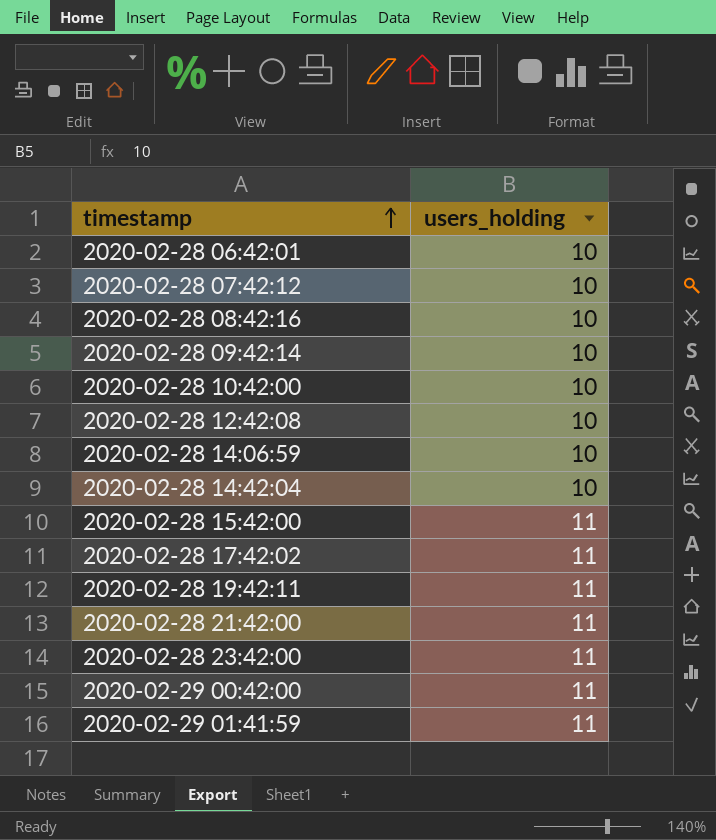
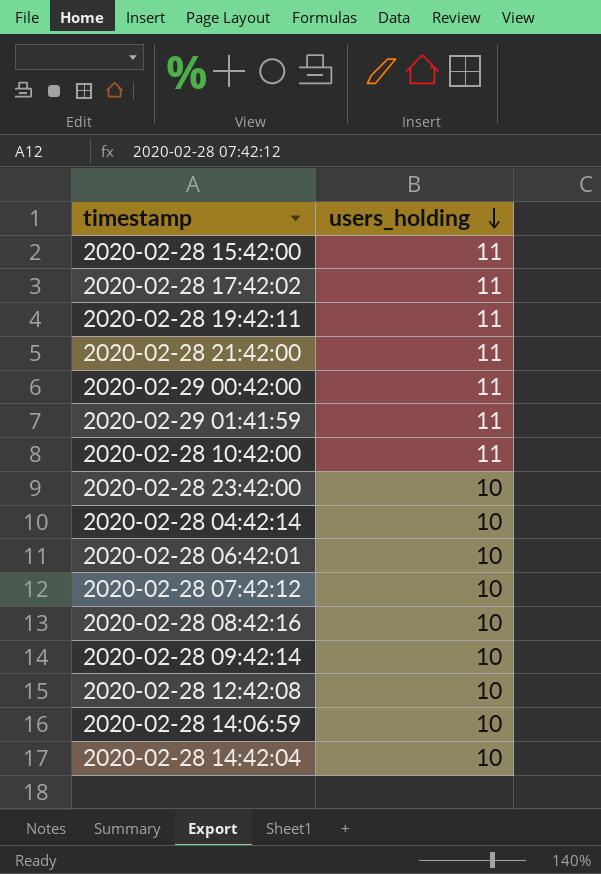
row order: timestamp ascending -> users_holding descending
2020-02-28 10:42:00 | users_holding: 10 -> 11
2020-02-28 23:42:00 | users_holding: 11 -> 10
row 2020-02-28 04:42:14: none -> 10

